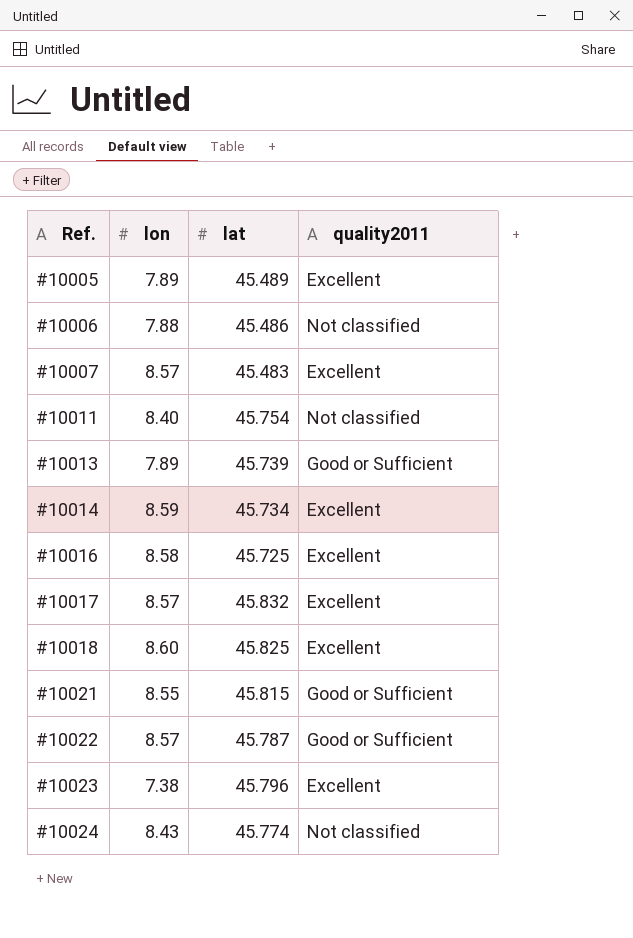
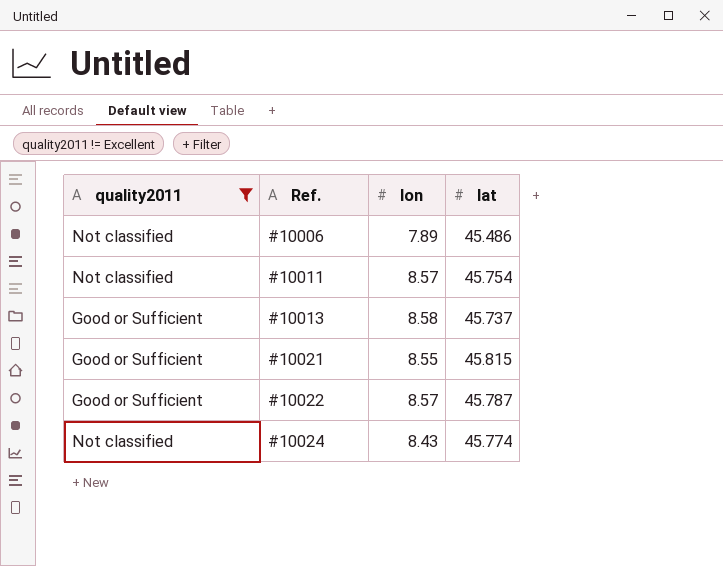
filter: none -> quality2011 != Excellent
column quality2011 | position: 4 -> 1
#10006 | lon: 7.88 -> 7.89
#10011 | lon: 8.40 -> 8.57
#10013 | lon: 7.89 -> 8.58
#10013 | lat: 45.739 -> 45.737

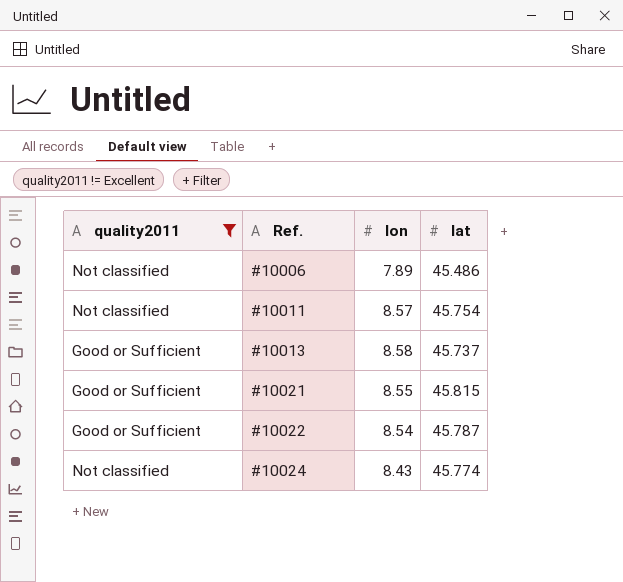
#10022 | lon: 8.57 -> 8.54

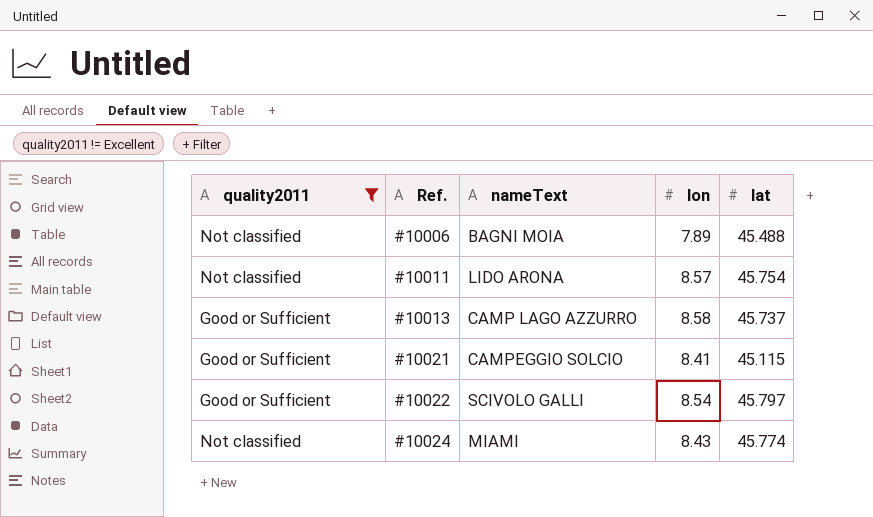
column nameText | position: none -> 3
#10006 | lat: 45.486 -> 45.488
#10021 | lon: 8.55 -> 8.41
#10021 | lat: 45.815 -> 45.115
#10022 | lat: 45.787 -> 45.797

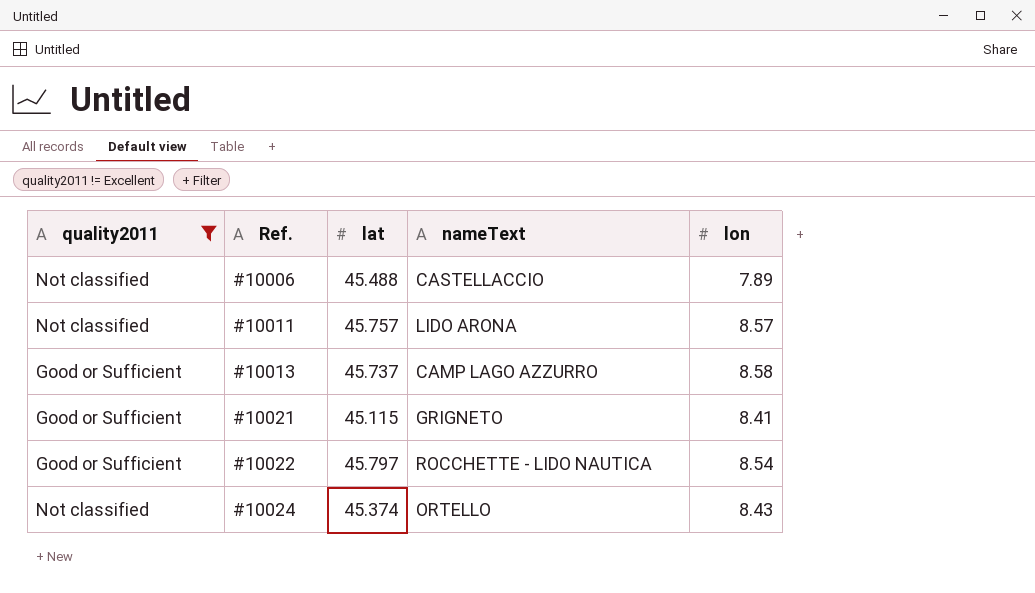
column lat | position: 5 -> 3
#10006 | nameText: BAGNI MOIA -> CASTELLACCIO
#10011 | lat: 45.754 -> 45.757
#10021 | nameText: CAMPEGGIO SOLCIO -> GRIGNETO
#10022 | nameText: SCIVOLO GALLI -> ROCCHETTE - LIDO NAUTICA
#10024 | lat: 45.774 -> 45.374
#10024 | nameText: MIAMI -> ORTELLO

